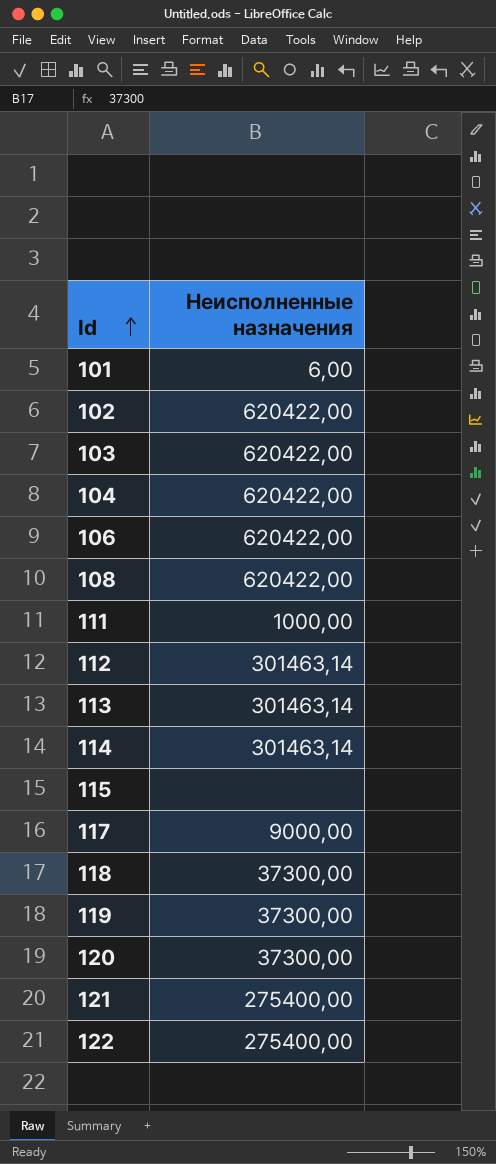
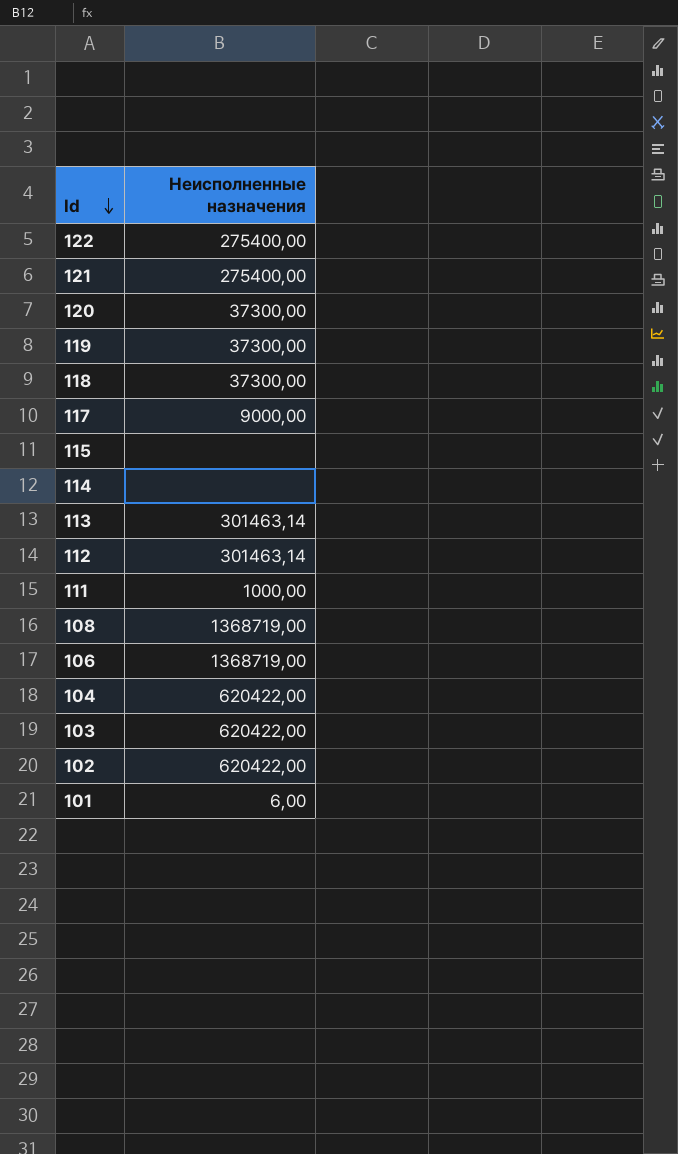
row order: Id ascending -> Id descending
114 | Неисполненные назначения: 301463,14 -> none
108 | Неисполненные назначения: 620422,00 -> 1368719,00
106 | Неисполненные назначения: 620422,00 -> 1368719,00

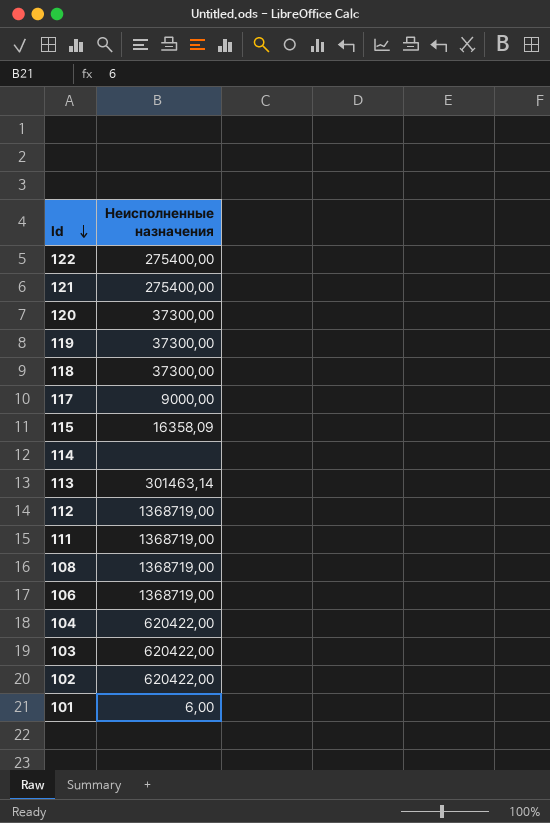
115 | Неисполненные назначения: none -> 16358,09
112 | Неисполненные назначения: 301463,14 -> 1368719,00
111 | Неисполненные назначения: 1000,00 -> 1368719,00

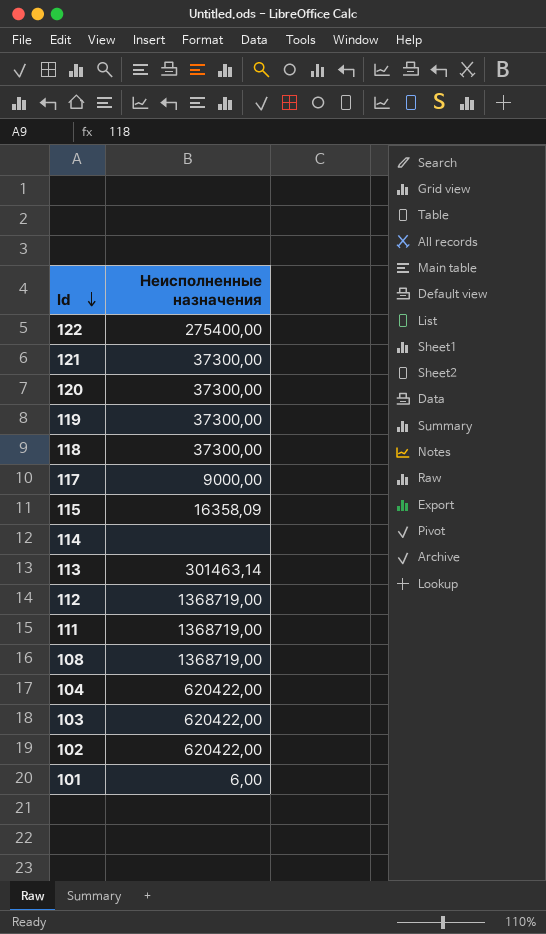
row 106: 1368719,00 -> none
121 | Неисполненные назначения: 275400,00 -> 37300,00

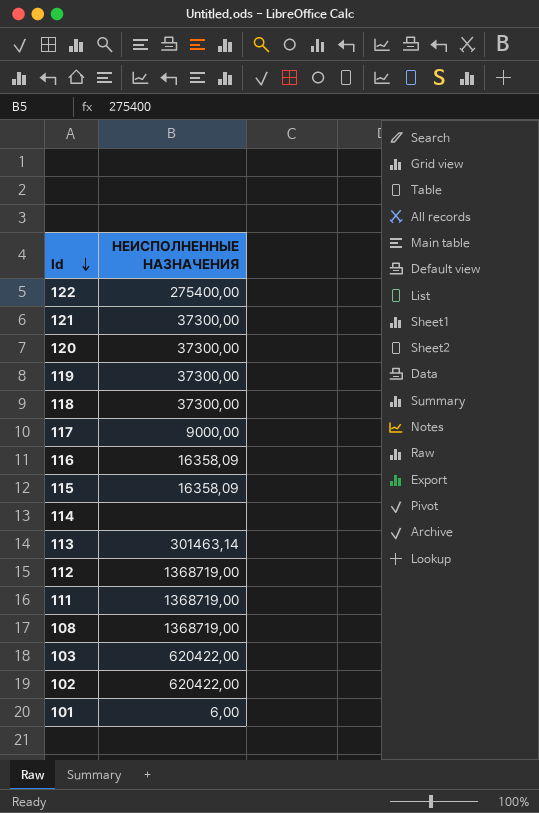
column name: Неисполненные назначения -> НЕИСПОЛНЕННЫЕ НАЗНАЧЕНИЯ
row 104: 620422,00 -> none
row 116: none -> 16358,09

